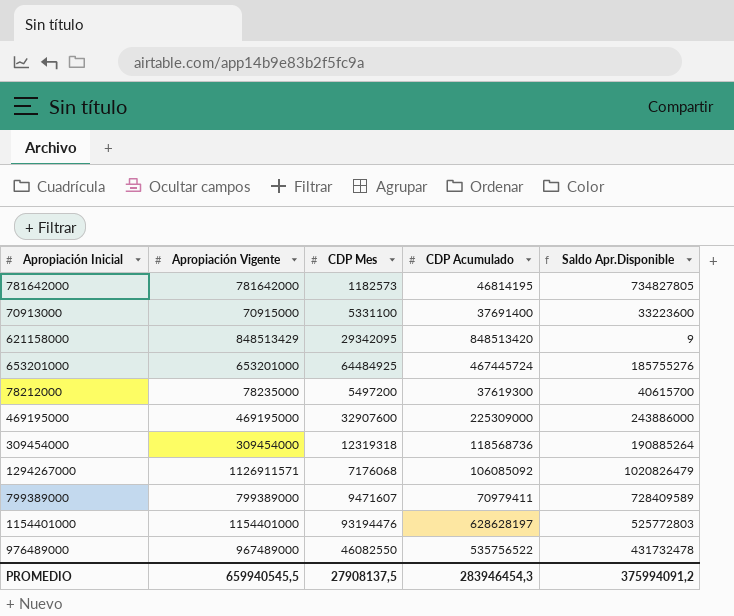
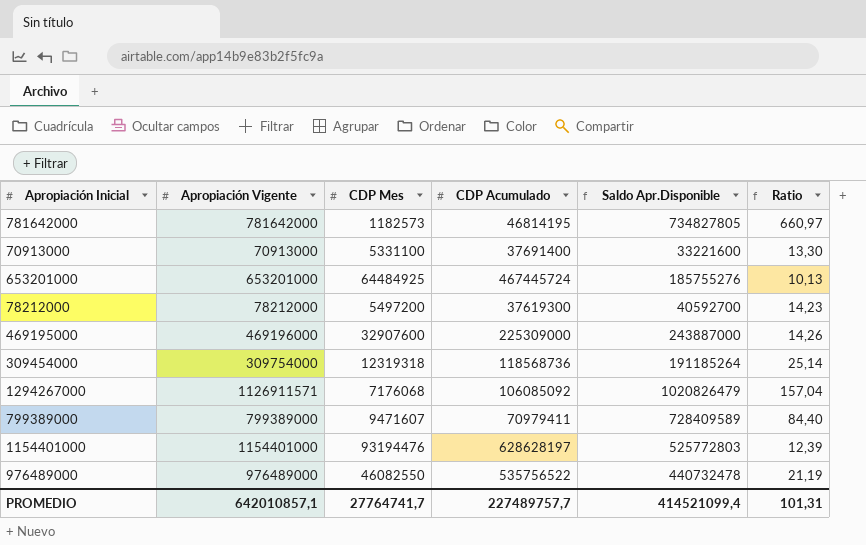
column Ratio | formula: none -> [Apropiación Vigente] / [CDP Mes]
row 621158000: 848513429 | 29342095 | 848513420 | 9 -> none
70913000 | Apropiación Vigente: 70915000 -> 70913000
70913000 | Saldo Apr.Disponible: 33223600 -> 33221600
78212000 | Apropiación Vigente: 78235000 -> 78212000
78212000 | Saldo Apr.Disponible: 40615700 -> 40592700
469195000 | Apropiación Vigente: 469195000 -> 469196000
469195000 | Saldo Apr.Disponible: 243886000 -> 243887000
309454000 | Apropiación Vigente: 309454000 -> 309754000
309454000 | Saldo Apr.Disponible: 190885264 -> 191185264
976489000 | Apropiación Vigente: 967489000 -> 976489000
976489000 | Saldo Apr.Disponible: 431732478 -> 440732478
PROMEDIO | Apropiación Vigente: 659940545,5 -> 642010857,1
PROMEDIO | CDP Mes: 27908137,5 -> 27764741,7
PROMEDIO | CDP Acumulado: 283946454,3 -> 227489757,7
PROMEDIO | Saldo Apr.Disponible: 375994091,2 -> 414521099,4

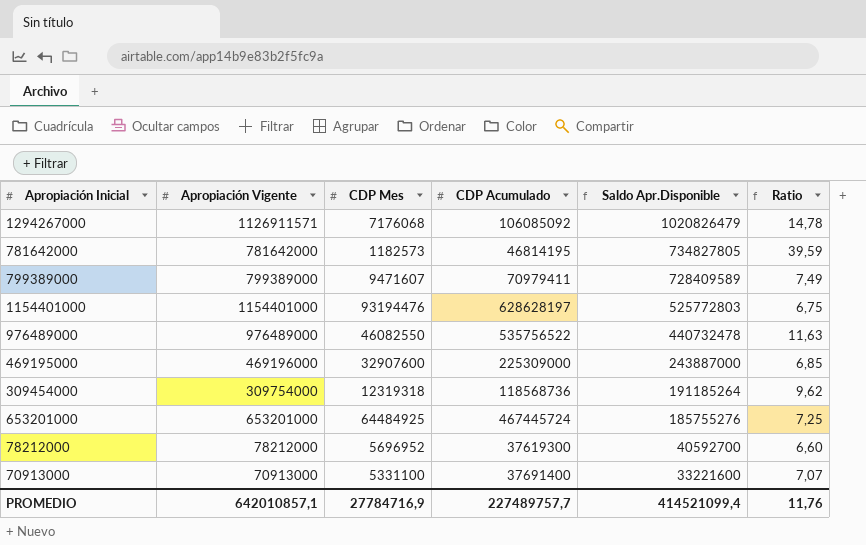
row order: none -> Saldo Apr.Disponible descending
column Ratio | formula: [Apropiación Vigente] / [CDP Mes] -> [CDP Acumulado] / [CDP Mes]
78212000 | CDP Mes: 5497200 -> 5696952
PROMEDIO | CDP Mes: 27764741,7 -> 27784716,9
PROMEDIO | Ratio: 101,31 -> 11,76

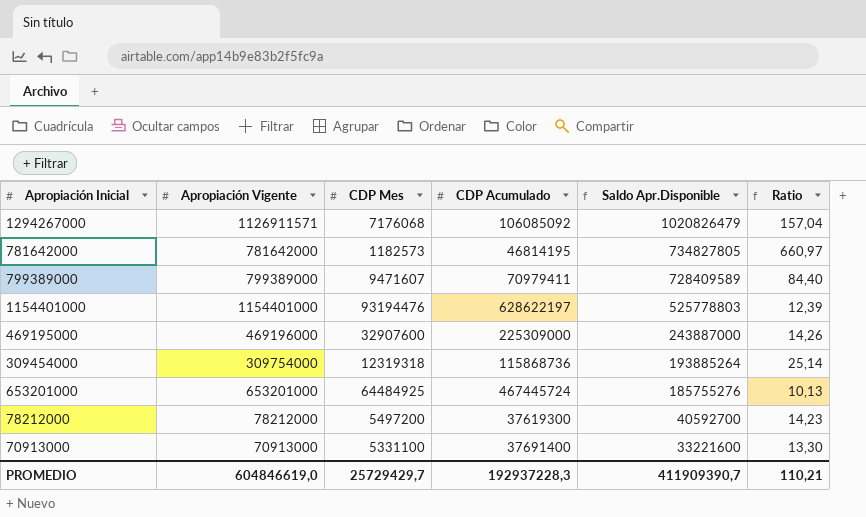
column Ratio | formula: [CDP Acumulado] / [CDP Mes] -> [Apropiación Vigente] / [CDP Mes]
row 976489000: 976489000 | 46082550 | 535756522 | 440732478 | 11,63 -> none
1154401000 | CDP Acumulado: 628628197 -> 628622197
1154401000 | Saldo Apr.Disponible: 525772803 -> 525778803
309454000 | CDP Acumulado: 118568736 -> 115868736
309454000 | Saldo Apr.Disponible: 191185264 -> 193885264
78212000 | CDP Mes: 5696952 -> 5497200
PROMEDIO | Apropiación Vigente: 642010857,1 -> 604846619,0
PROMEDIO | CDP Mes: 27784716,9 -> 25729429,7
PROMEDIO | CDP Acumulado: 227489757,7 -> 192937228,3
PROMEDIO | Saldo Apr.Disponible: 414521099,4 -> 411909390,7
PROMEDIO | Ratio: 11,76 -> 110,21

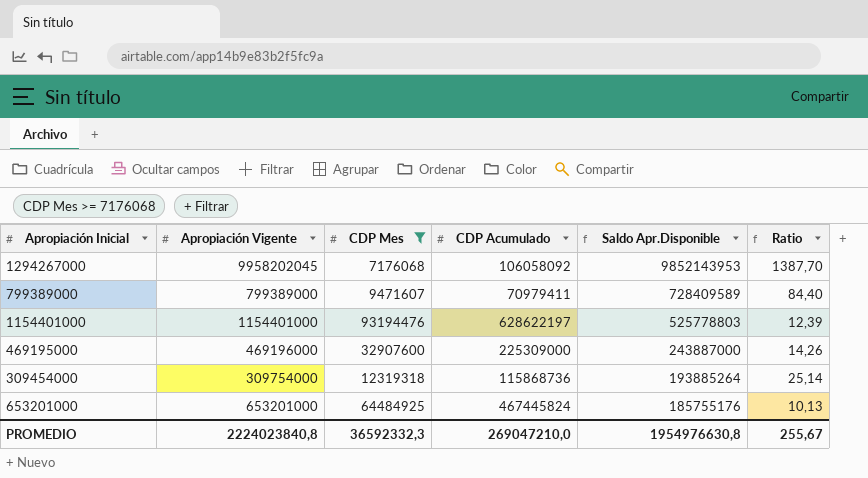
filter: none -> CDP Mes >= 7176068
1294267000 | Apropiación Vigente: 1126911571 -> 9958202045
1294267000 | CDP Acumulado: 106085092 -> 106058092
1294267000 | Saldo Apr.Disponible: 1020826479 -> 9852143953
1294267000 | Ratio: 157,04 -> 1387,70
653201000 | CDP Acumulado: 467445724 -> 467445824
653201000 | Saldo Apr.Disponible: 185755276 -> 185755176
PROMEDIO | Apropiación Vigente: 604846619,0 -> 2224023840,8
PROMEDIO | CDP Mes: 25729429,7 -> 36592332,3
PROMEDIO | CDP Acumulado: 192937228,3 -> 269047210,0
PROMEDIO | Saldo Apr.Disponible: 411909390,7 -> 1954976630,8
PROMEDIO | Ratio: 110,21 -> 255,67

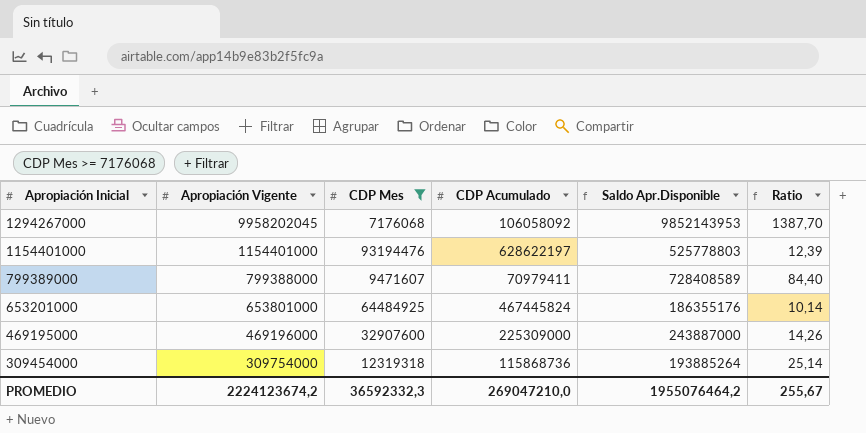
row order: Saldo Apr.Disponible descending -> Apropiación Inicial descending
799389000 | Apropiación Vigente: 799389000 -> 799388000
799389000 | Saldo Apr.Disponible: 728409589 -> 728408589
653201000 | Apropiación Vigente: 653201000 -> 653801000
653201000 | Saldo Apr.Disponible: 185755176 -> 186355176
653201000 | Ratio: 10,13 -> 10,14
PROMEDIO | Apropiación Vigente: 2224023840,8 -> 2224123674,2
PROMEDIO | Saldo Apr.Disponible: 1954976630,8 -> 1955076464,2

